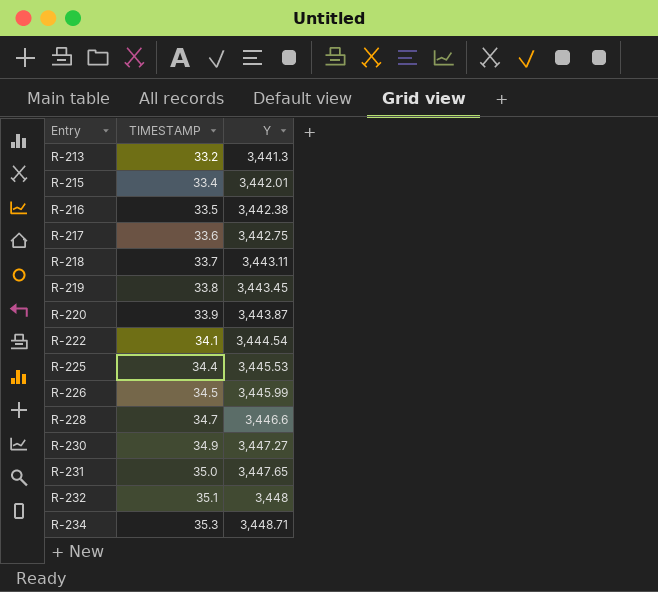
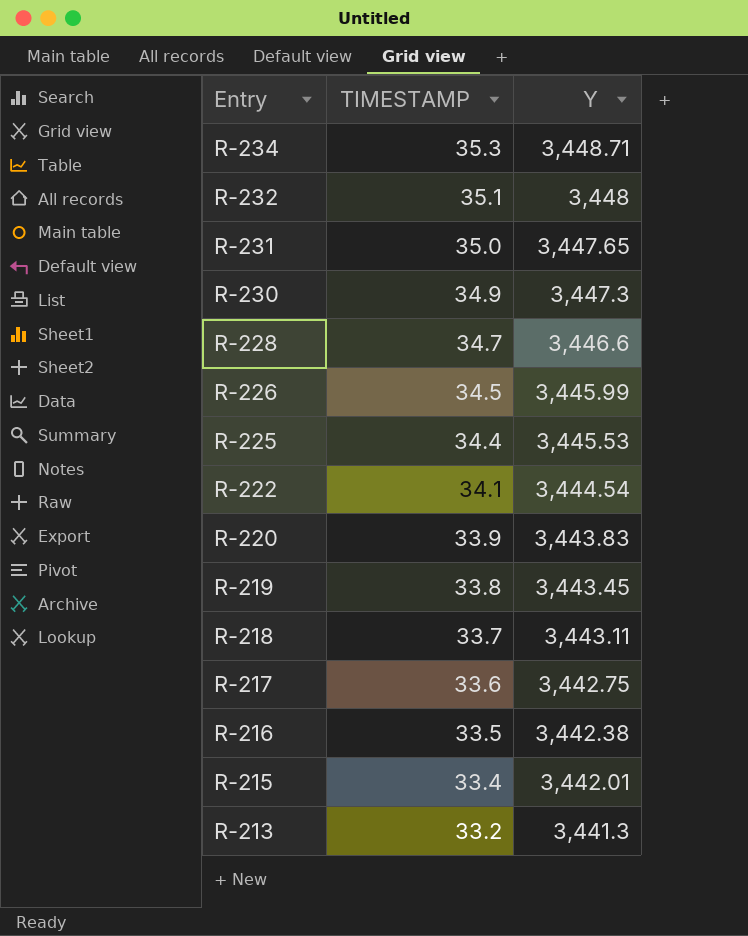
row order: Entry ascending -> Entry descending
R-230 | Y: 3,447.27 -> 3,447.3
R-220 | Y: 3,443.87 -> 3,443.83

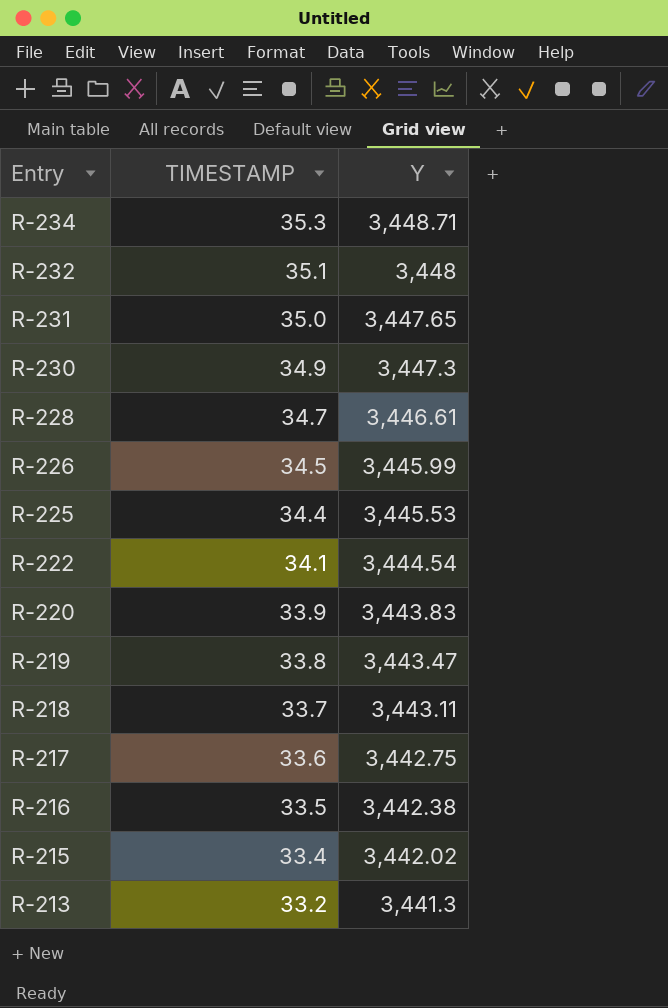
R-228 | Y: 3,446.6 -> 3,446.61
R-219 | Y: 3,443.45 -> 3,443.47
R-215 | Y: 3,442.01 -> 3,442.02

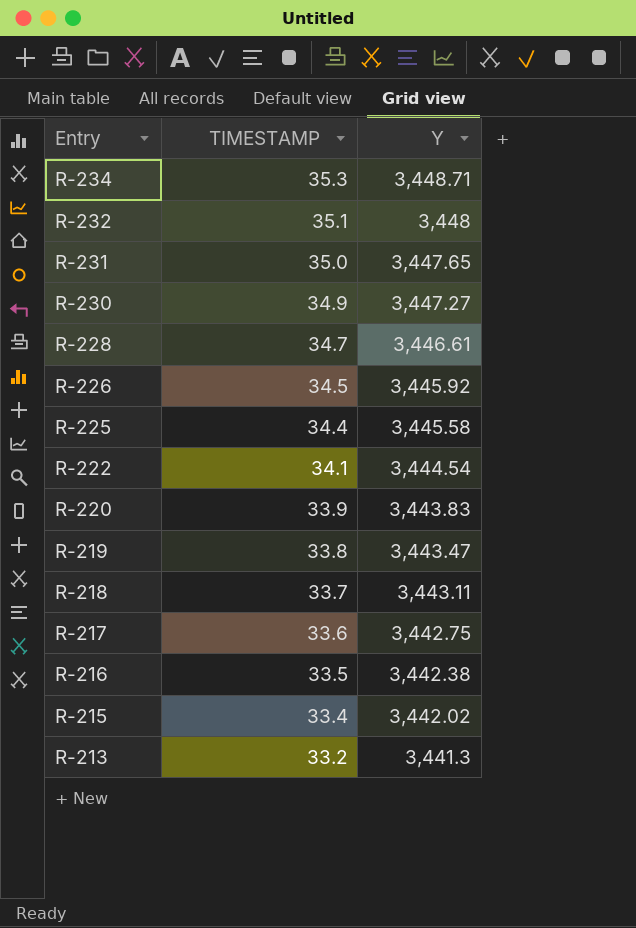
R-230 | Y: 3,447.3 -> 3,447.27
R-226 | Y: 3,445.99 -> 3,445.92
R-225 | Y: 3,445.53 -> 3,445.58

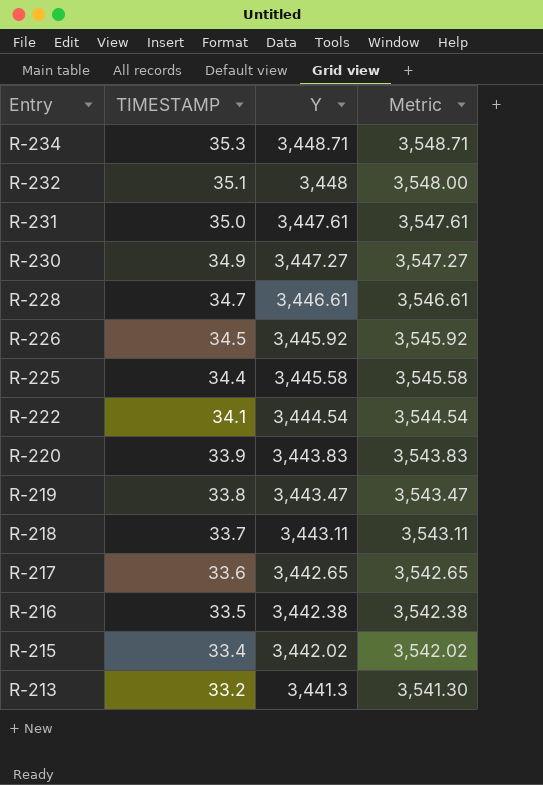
column Metric | formula: none -> [Y] + 100
R-231 | Y: 3,447.65 -> 3,447.61
R-217 | Y: 3,442.75 -> 3,442.65

